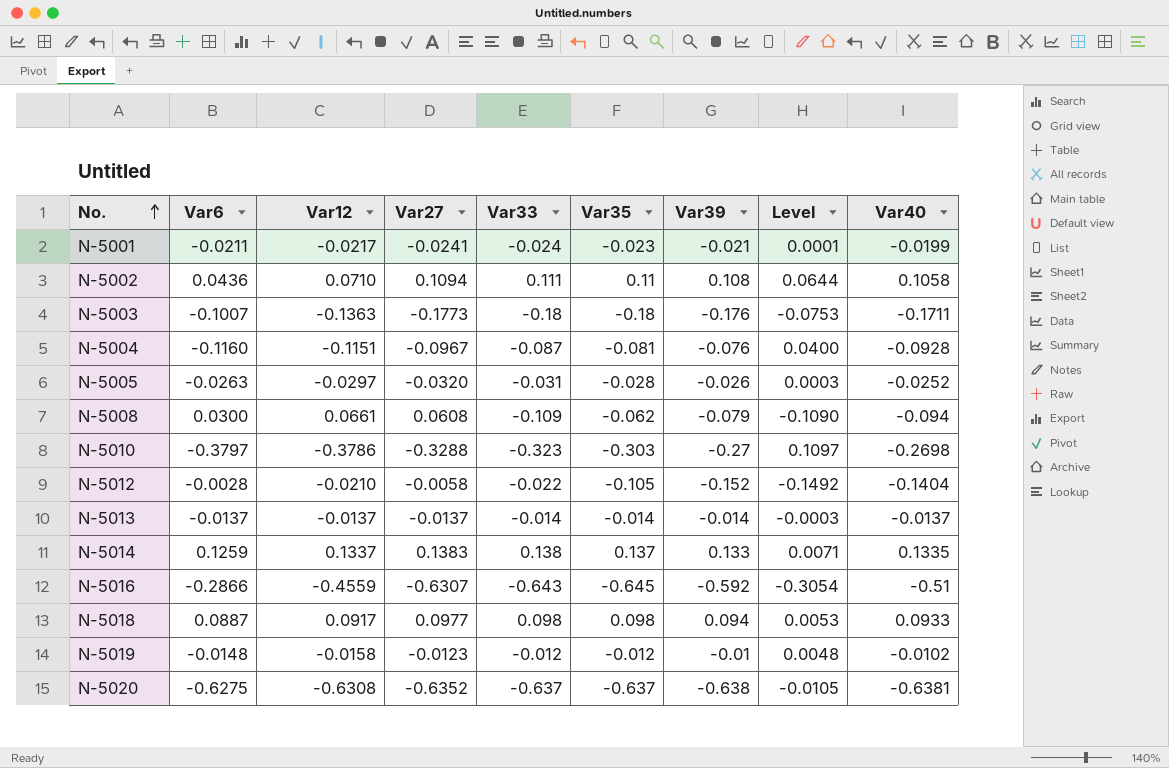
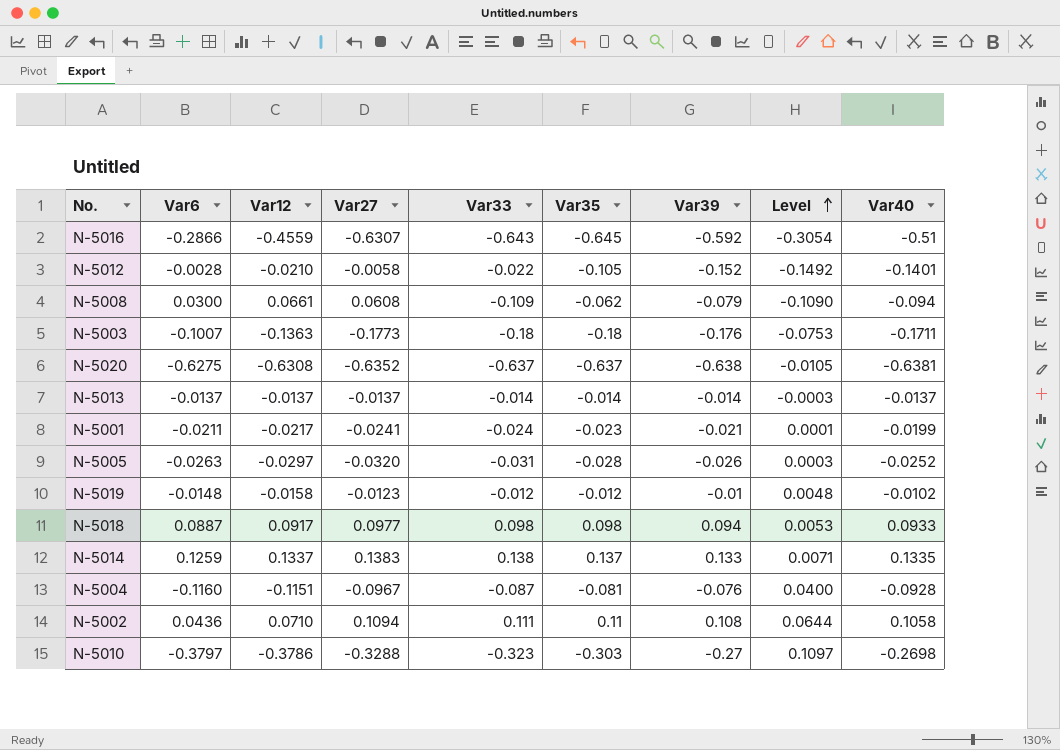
row order: No. ascending -> Level ascending
N-5012 | Var40: -0.1404 -> -0.1401

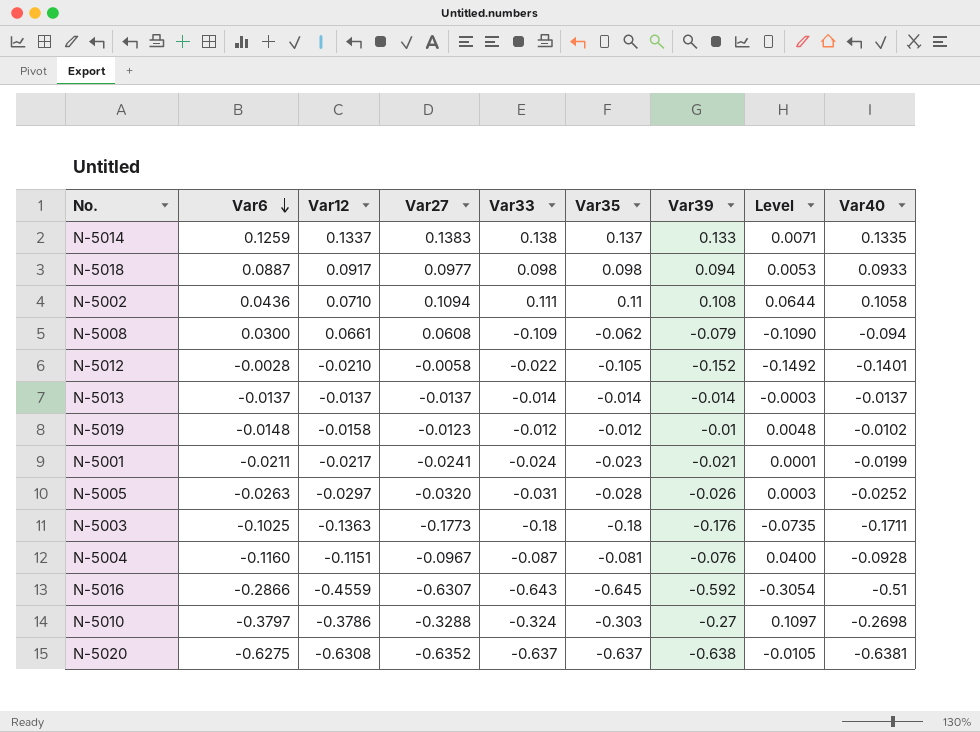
row order: Level ascending -> Var6 descending
N-5003 | Var6: -0.1007 -> -0.1025
N-5003 | Level: -0.0753 -> -0.0735
N-5010 | Var33: -0.323 -> -0.324

